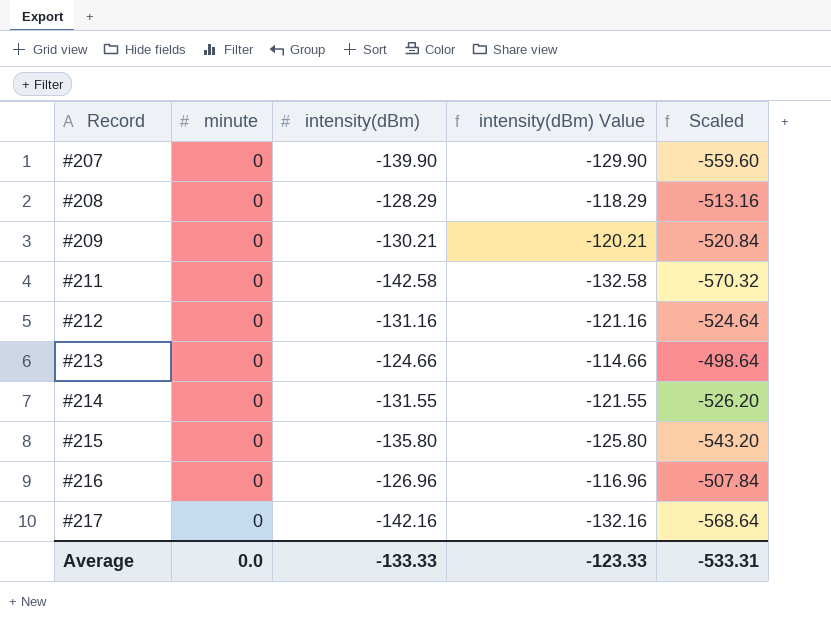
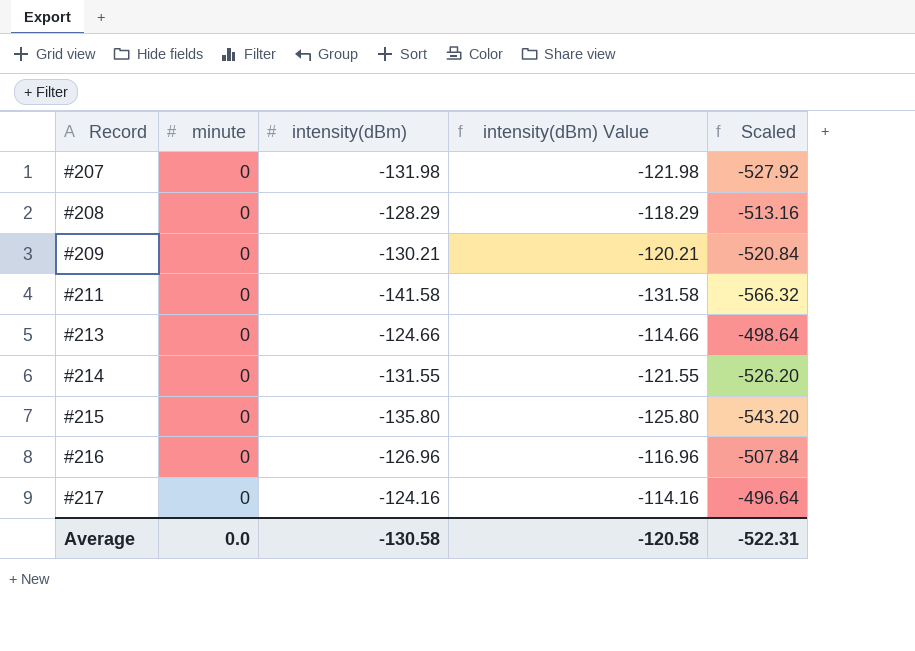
row #212: 0 | -131.16 | -121.16 | -524.64 -> none
#207 | intensity(dBm): -139.90 -> -131.98
#207 | intensity(dBm) Value: -129.90 -> -121.98
#207 | Scaled: -559.60 -> -527.92
#211 | intensity(dBm): -142.58 -> -141.58
#211 | intensity(dBm) Value: -132.58 -> -131.58
#211 | Scaled: -570.32 -> -566.32
#217 | intensity(dBm): -142.16 -> -124.16
#217 | intensity(dBm) Value: -132.16 -> -114.16
#217 | Scaled: -568.64 -> -496.64
Average | intensity(dBm): -133.33 -> -130.58
Average | intensity(dBm) Value: -123.33 -> -120.58
Average | Scaled: -533.31 -> -522.31

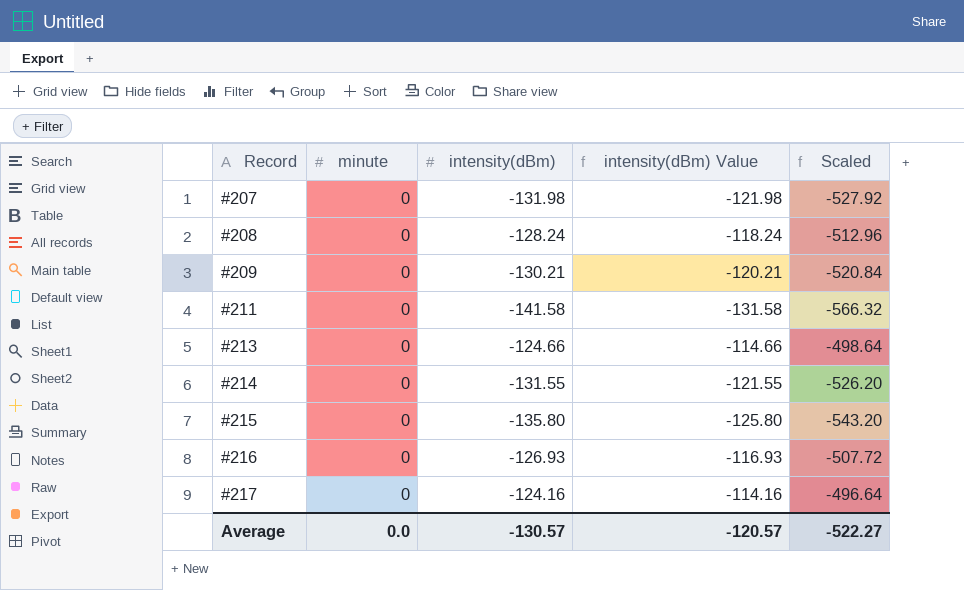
#208 | intensity(dBm): -128.29 -> -128.24
#208 | intensity(dBm) Value: -118.29 -> -118.24
#208 | Scaled: -513.16 -> -512.96
#216 | intensity(dBm): -126.96 -> -126.93
#216 | intensity(dBm) Value: -116.96 -> -116.93
#216 | Scaled: -507.84 -> -507.72
Average | intensity(dBm): -130.58 -> -130.57
Average | intensity(dBm) Value: -120.58 -> -120.57
Average | Scaled: -522.31 -> -522.27

